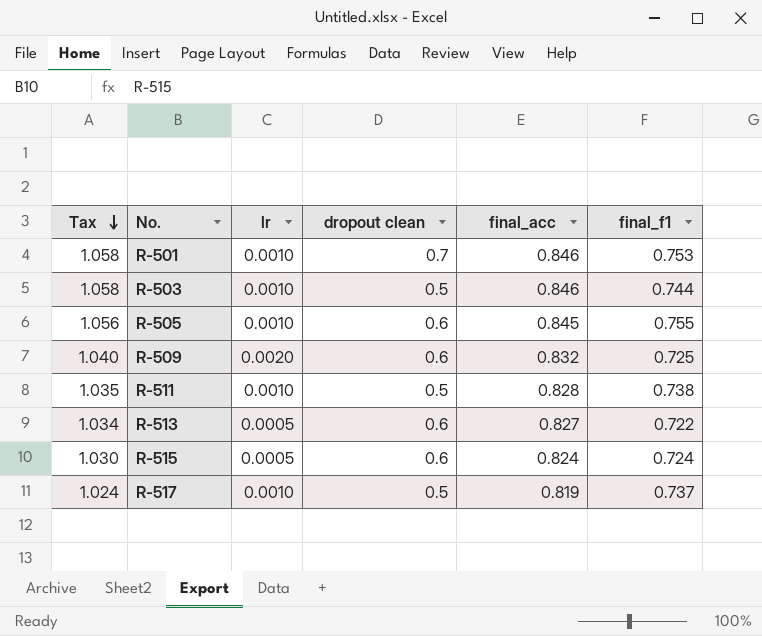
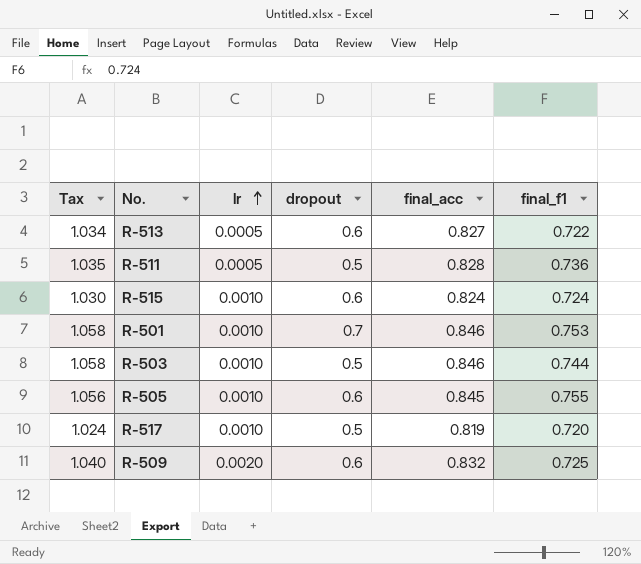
row order: Tax descending -> lr ascending
column name: dropout clean -> dropout
R-511 | lr: 0.0010 -> 0.0005
R-511 | final_f1: 0.738 -> 0.736
R-515 | lr: 0.0005 -> 0.0010
R-517 | final_f1: 0.737 -> 0.720

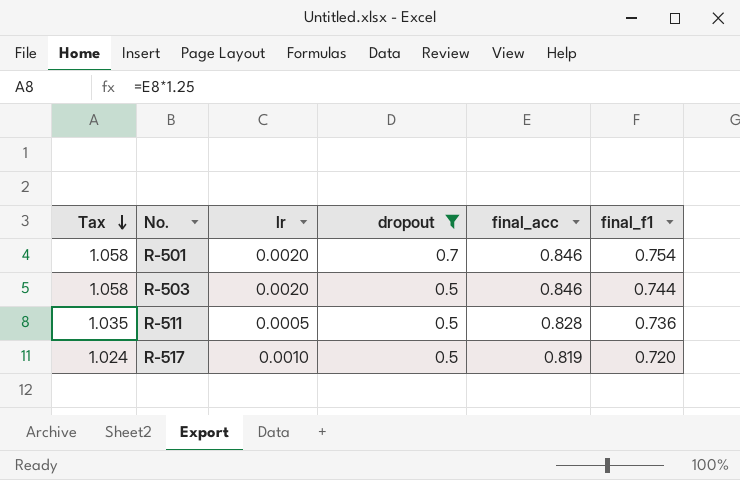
filter: none -> dropout != 0.6
row order: lr ascending -> Tax descending
R-501 | lr: 0.0010 -> 0.0020
R-501 | final_f1: 0.753 -> 0.754
R-503 | lr: 0.0010 -> 0.0020

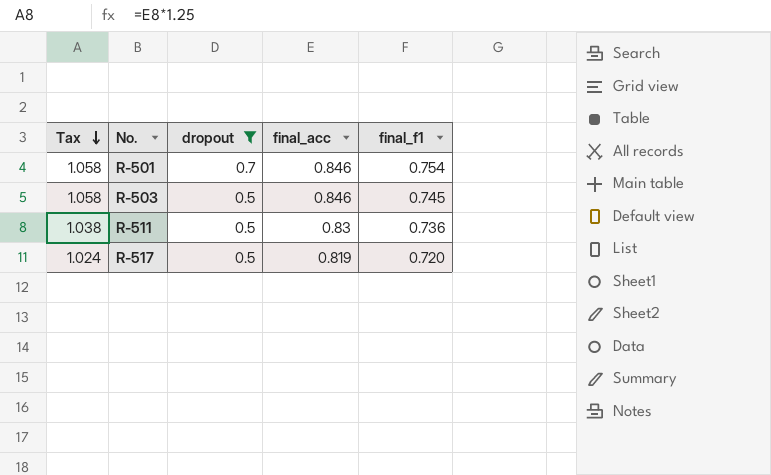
column lr | position: 3 -> none
R-503 | final_f1: 0.744 -> 0.745
R-511 | Tax: 1.035 -> 1.038
R-511 | final_acc: 0.828 -> 0.83

